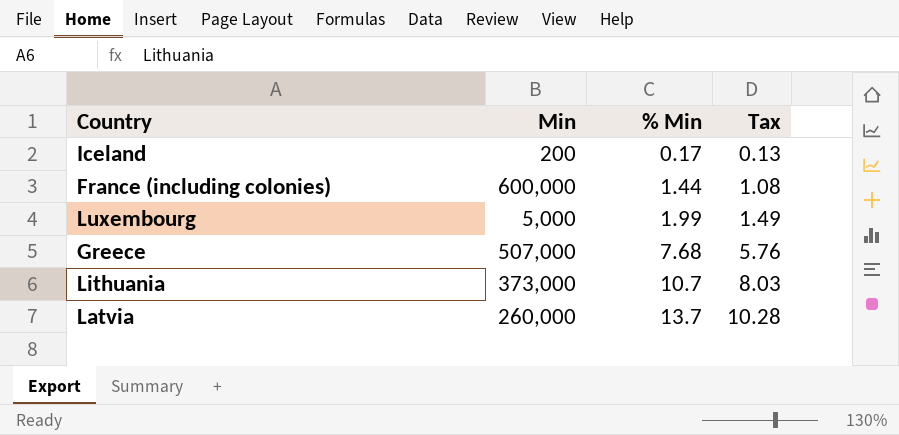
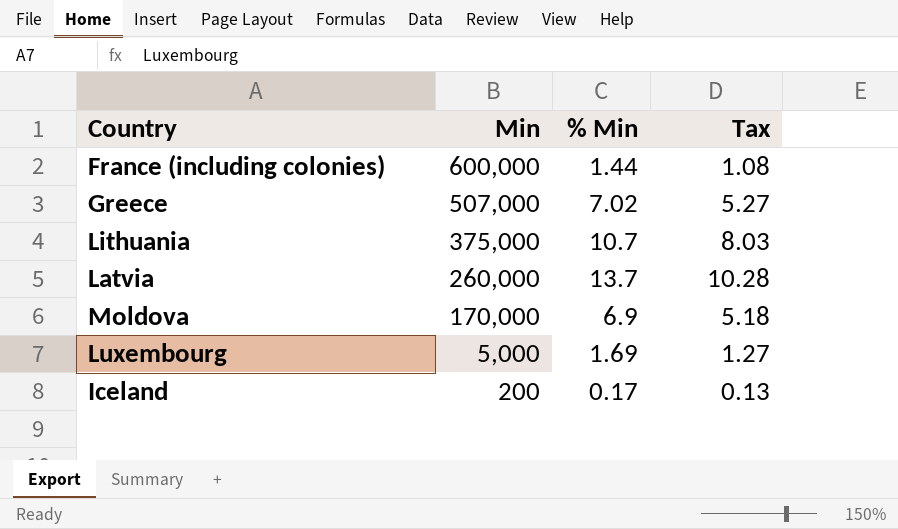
row order: % Min ascending -> Min descending
Greece | % Min: 7.68 -> 7.02
Greece | Tax: 5.76 -> 5.27
Lithuania | Min: 373,000 -> 375,000
row Moldova: none -> 170,000 | 6.9 | 5.18
Luxembourg | % Min: 1.99 -> 1.69
Luxembourg | Tax: 1.49 -> 1.27

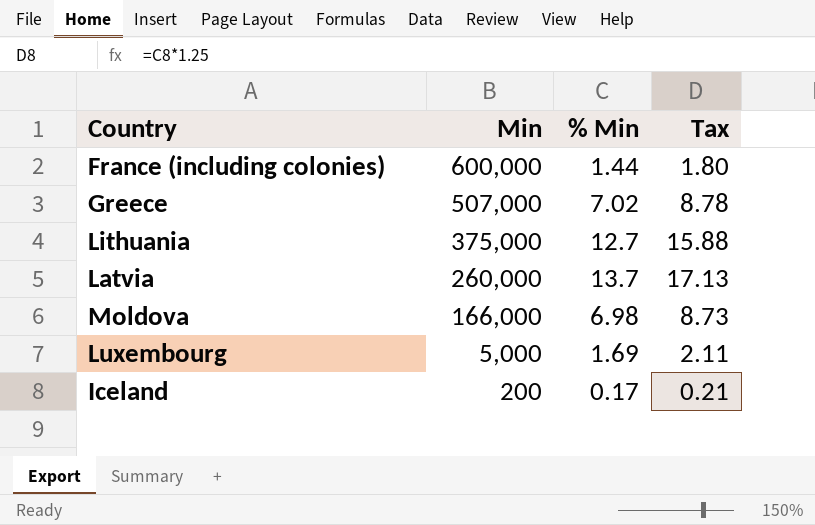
column Tax | formula: [% Min] * 0.75 -> [% Min] * 1.25
Lithuania | % Min: 10.7 -> 12.7
Moldova | Min: 170,000 -> 166,000
Moldova | % Min: 6.9 -> 6.98

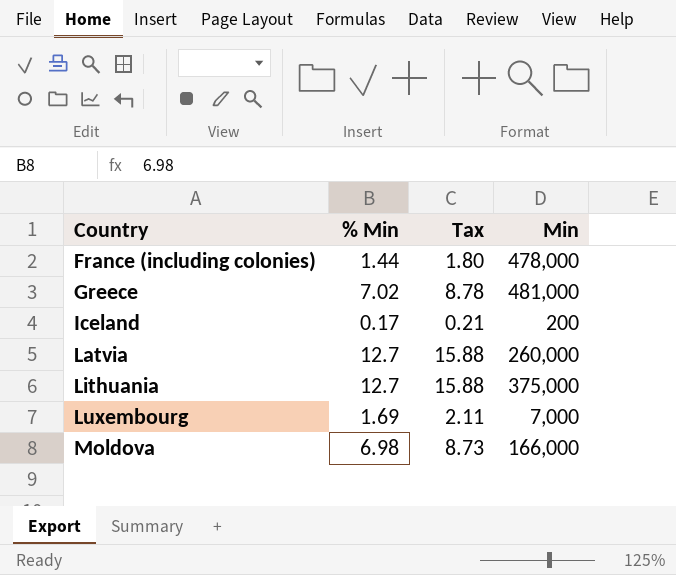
row order: Min descending -> Country ascending
column Min | position: 2 -> 4
France (including colonies) | Min: 600,000 -> 478,000
Greece | Min: 507,000 -> 481,000
Latvia | % Min: 13.7 -> 12.7
Latvia | Tax: 17.13 -> 15.88
Luxembourg | Min: 5,000 -> 7,000

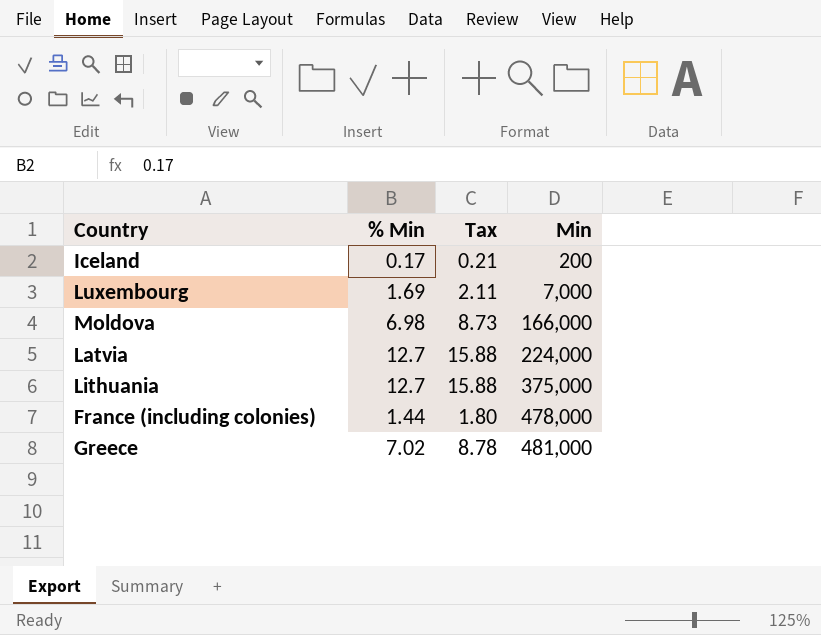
row order: Country ascending -> Min ascending
Latvia | Min: 260,000 -> 224,000

